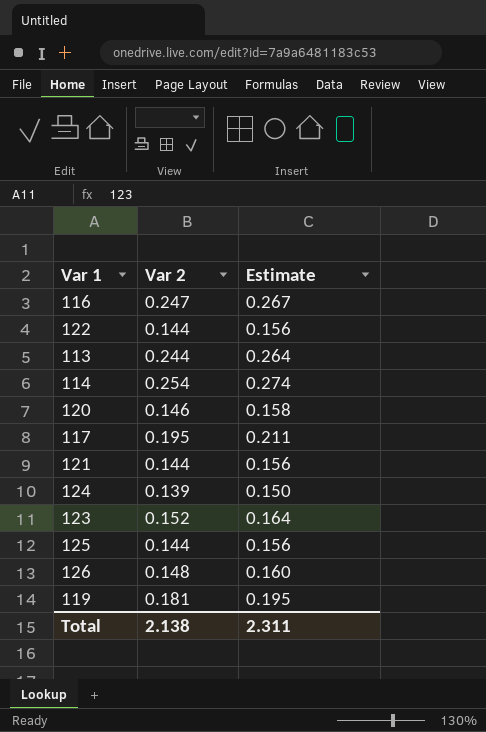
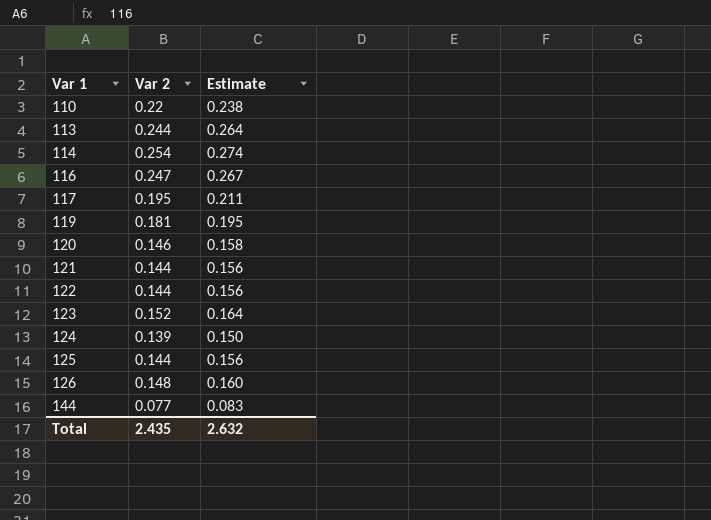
row order: none -> Var 1 ascending
row 110: none -> 0.22 | 0.238
row 144: none -> 0.077 | 0.083
Total | Var 2: 2.138 -> 2.435
Total | Estimate: 2.311 -> 2.632

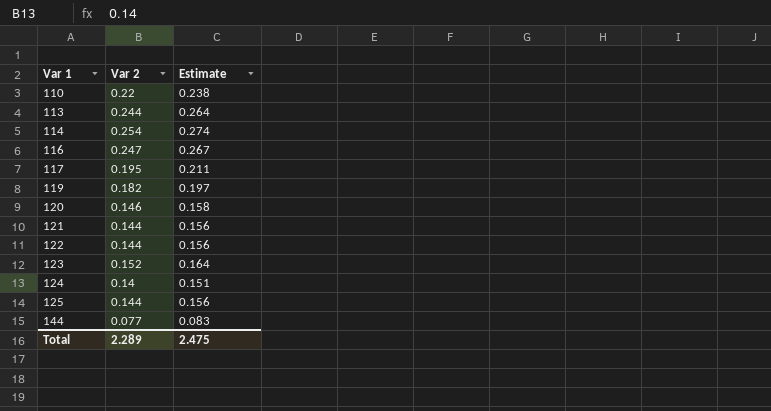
row 126: 0.148 | 0.160 -> none
119 | Var 2: 0.181 -> 0.182
119 | Estimate: 0.195 -> 0.197
124 | Var 2: 0.139 -> 0.14
124 | Estimate: 0.150 -> 0.151
Total | Var 2: 2.435 -> 2.289
Total | Estimate: 2.632 -> 2.475

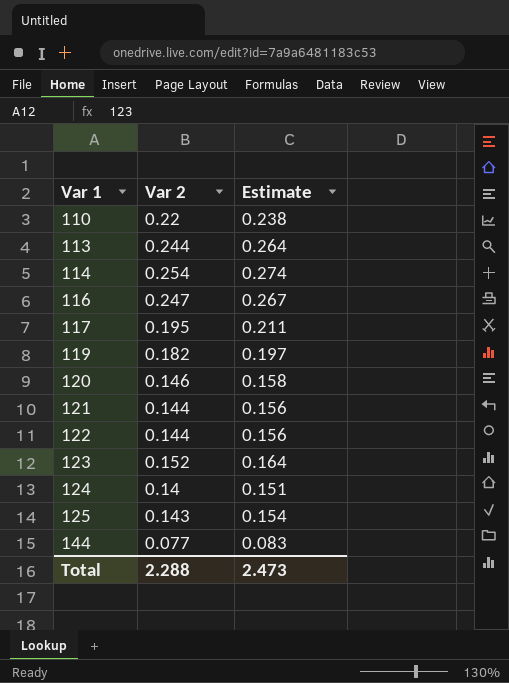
125 | Var 2: 0.144 -> 0.143
125 | Estimate: 0.156 -> 0.154
Total | Var 2: 2.289 -> 2.288
Total | Estimate: 2.475 -> 2.473

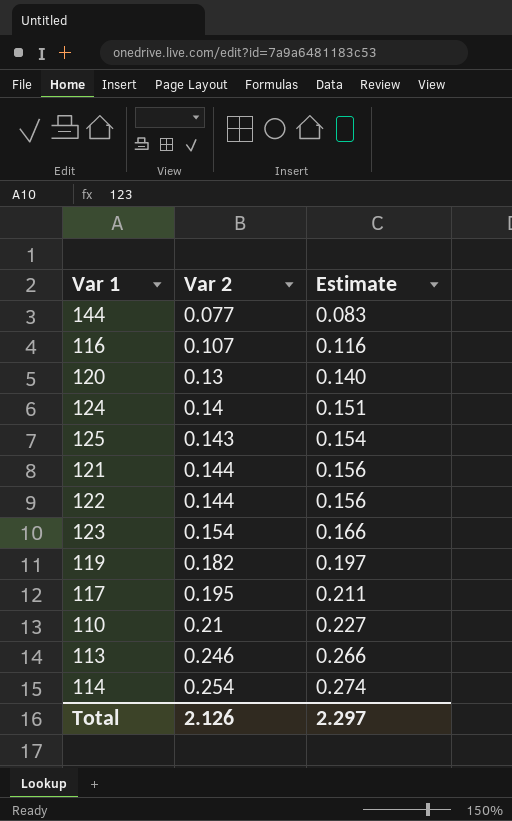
row order: Var 1 ascending -> Var 2 ascending
116 | Var 2: 0.247 -> 0.107
116 | Estimate: 0.267 -> 0.116
120 | Var 2: 0.146 -> 0.13
120 | Estimate: 0.158 -> 0.140
123 | Var 2: 0.152 -> 0.154
123 | Estimate: 0.164 -> 0.166
110 | Var 2: 0.22 -> 0.21
110 | Estimate: 0.238 -> 0.227
113 | Var 2: 0.244 -> 0.246
113 | Estimate: 0.264 -> 0.266
Total | Var 2: 2.288 -> 2.126
Total | Estimate: 2.473 -> 2.297

